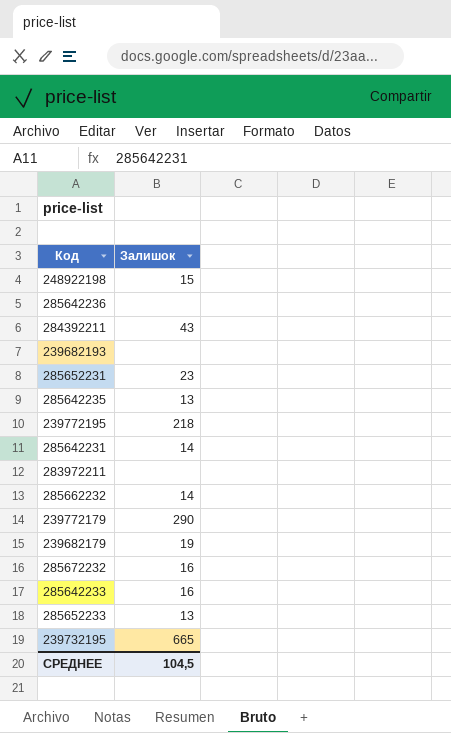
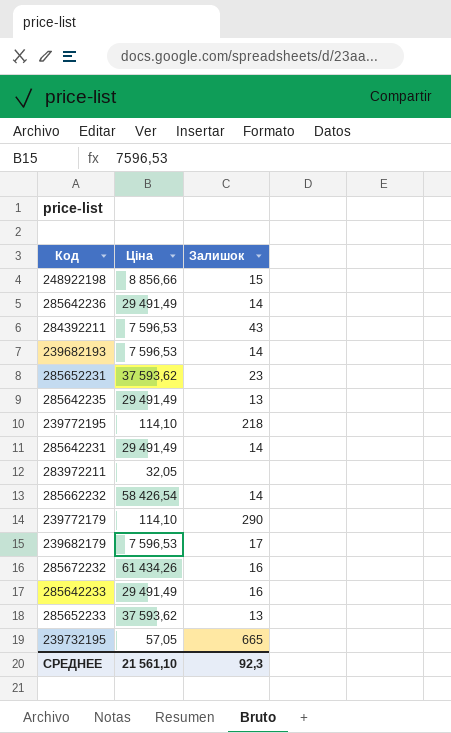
column Ціна | position: none -> 2
285642236 | Залишок: none -> 14
239682193 | Залишок: none -> 14
239682179 | Залишок: 19 -> 17
СРЕДНЕЕ | Залишок: 104,5 -> 92,3

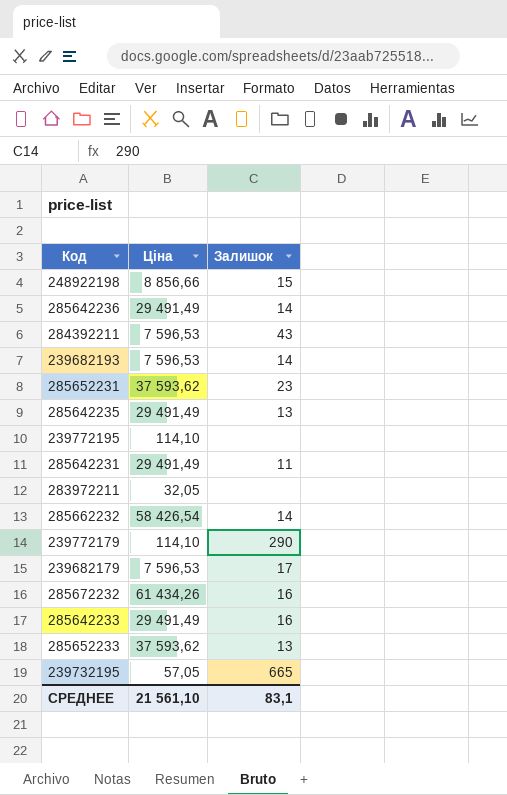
239772195 | Залишок: 218 -> none
285642231 | Залишок: 14 -> 11
СРЕДНЕЕ | Залишок: 92,3 -> 83,1

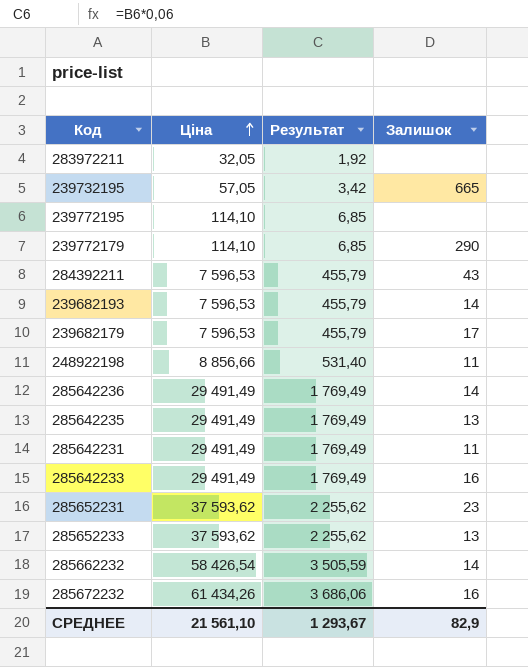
row order: none -> Ціна ascending
column Результат | formula: none -> [Ціна] * 0,06
248922198 | Залишок: 15 -> 11
СРЕДНЕЕ | Залишок: 83,1 -> 82,9

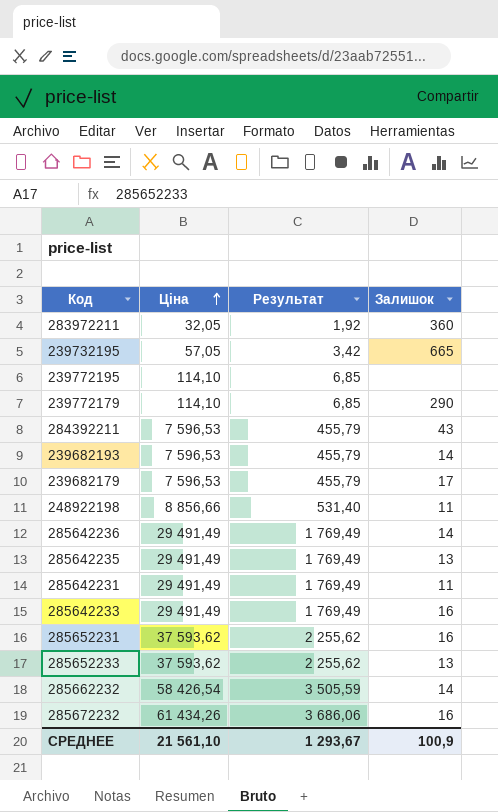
283972211 | Залишок: none -> 360
285652231 | Залишок: 23 -> 16
СРЕДНЕЕ | Залишок: 82,9 -> 100,9

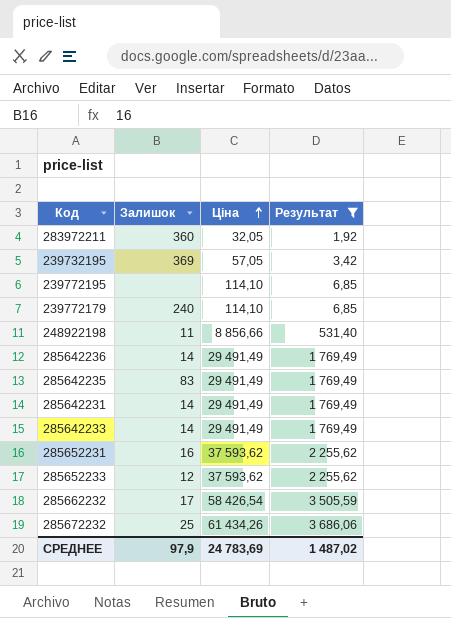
filter: none -> Результат != 455,79
column Залишок | position: 4 -> 2
239732195 | Залишок: 665 -> 369
239772179 | Залишок: 290 -> 240
285642235 | Залишок: 13 -> 83
285642231 | Залишок: 11 -> 14
285642233 | Залишок: 16 -> 14
285652233 | Залишок: 13 -> 12
285662232 | Залишок: 14 -> 17
285672232 | Залишок: 16 -> 25
СРЕДНЕЕ | Залишок: 100,9 -> 97,9
СРЕДНЕЕ | Ціна: 21 561,10 -> 24 783,69
СРЕДНЕЕ | Результат: 1 293,67 -> 1 487,02

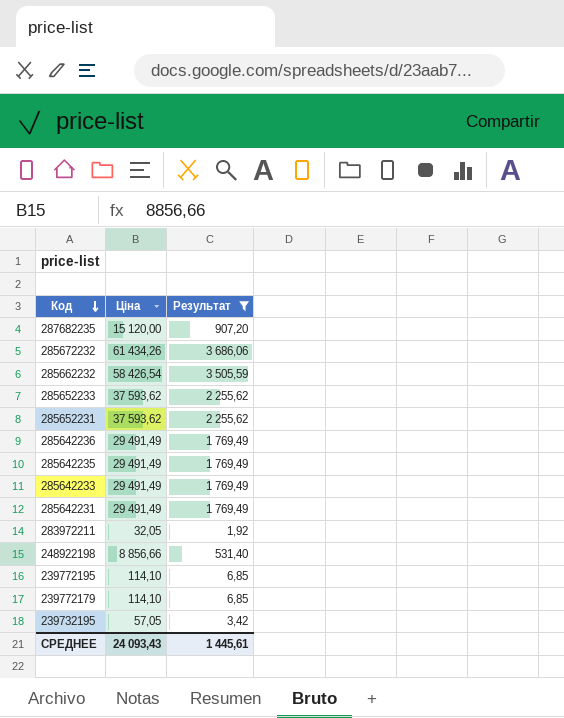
row order: Ціна ascending -> Код descending
column Залишок | position: 2 -> none
row 287682235: none -> 15 120,00 | 907,20
СРЕДНЕЕ | Ціна: 24 783,69 -> 24 093,43
СРЕДНЕЕ | Результат: 1 487,02 -> 1 445,61

